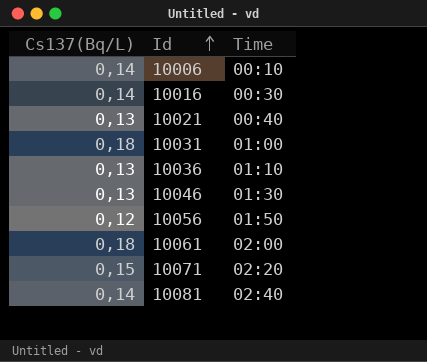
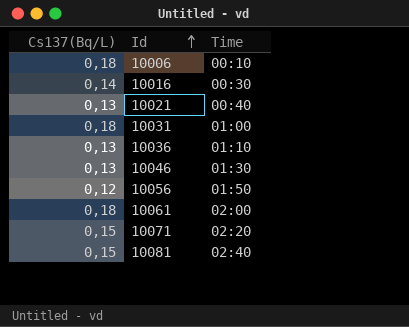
10006 | Cs137(Bq/L): 0,14 -> 0,18
10081 | Cs137(Bq/L): 0,14 -> 0,15

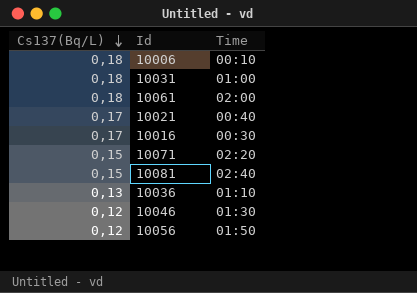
row order: Id ascending -> Cs137(Bq/L) descending
10021 | Cs137(Bq/L): 0,13 -> 0,17
10016 | Cs137(Bq/L): 0,14 -> 0,17
10046 | Cs137(Bq/L): 0,13 -> 0,12

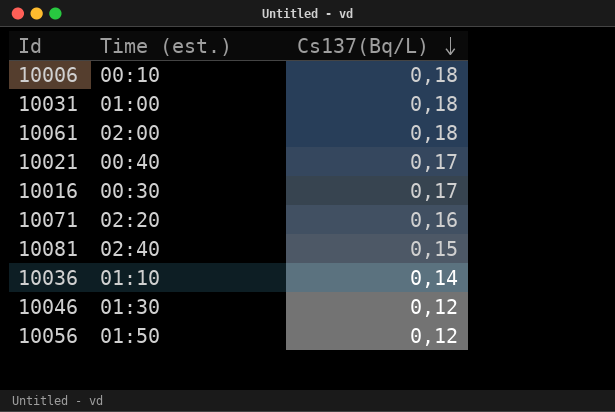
column name: Time -> Time (est.)
column Cs137(Bq/L) | position: 1 -> 3
10071 | Cs137(Bq/L): 0,15 -> 0,16
10036 | Cs137(Bq/L): 0,13 -> 0,14

